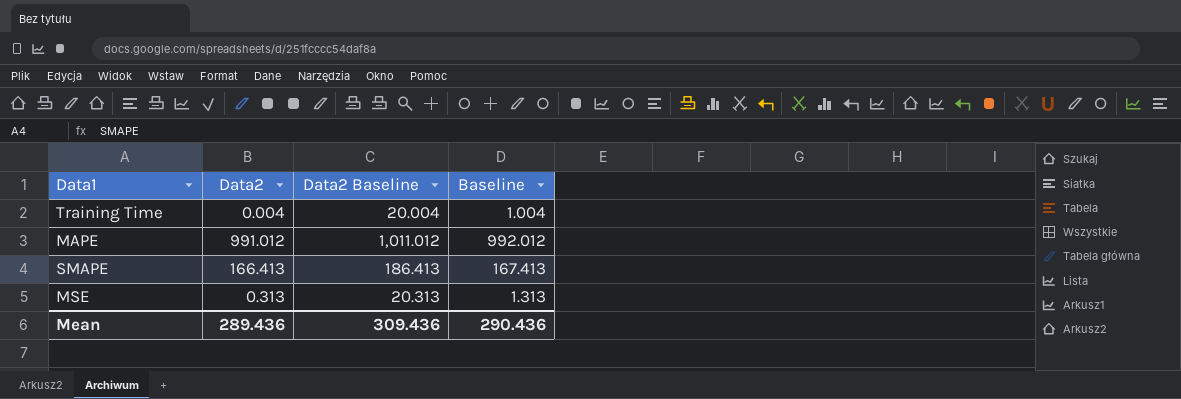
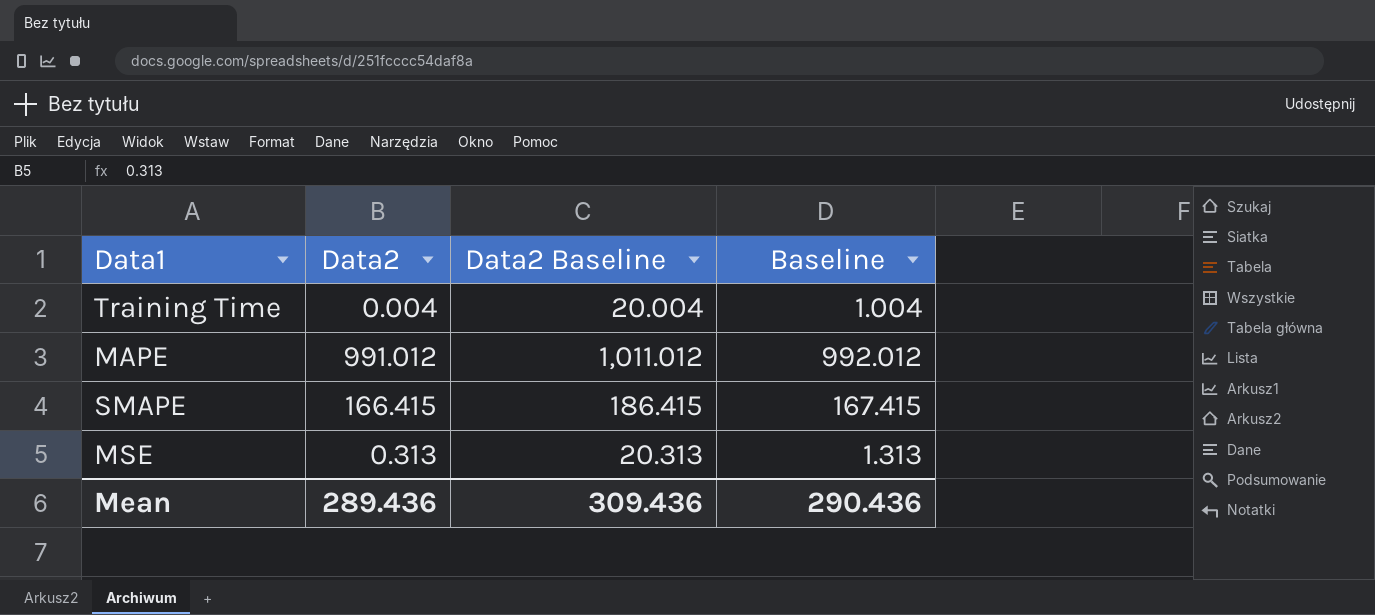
SMAPE | Data2: 166.413 -> 166.415
SMAPE | Data2 Baseline: 186.413 -> 186.415
SMAPE | Baseline: 167.413 -> 167.415

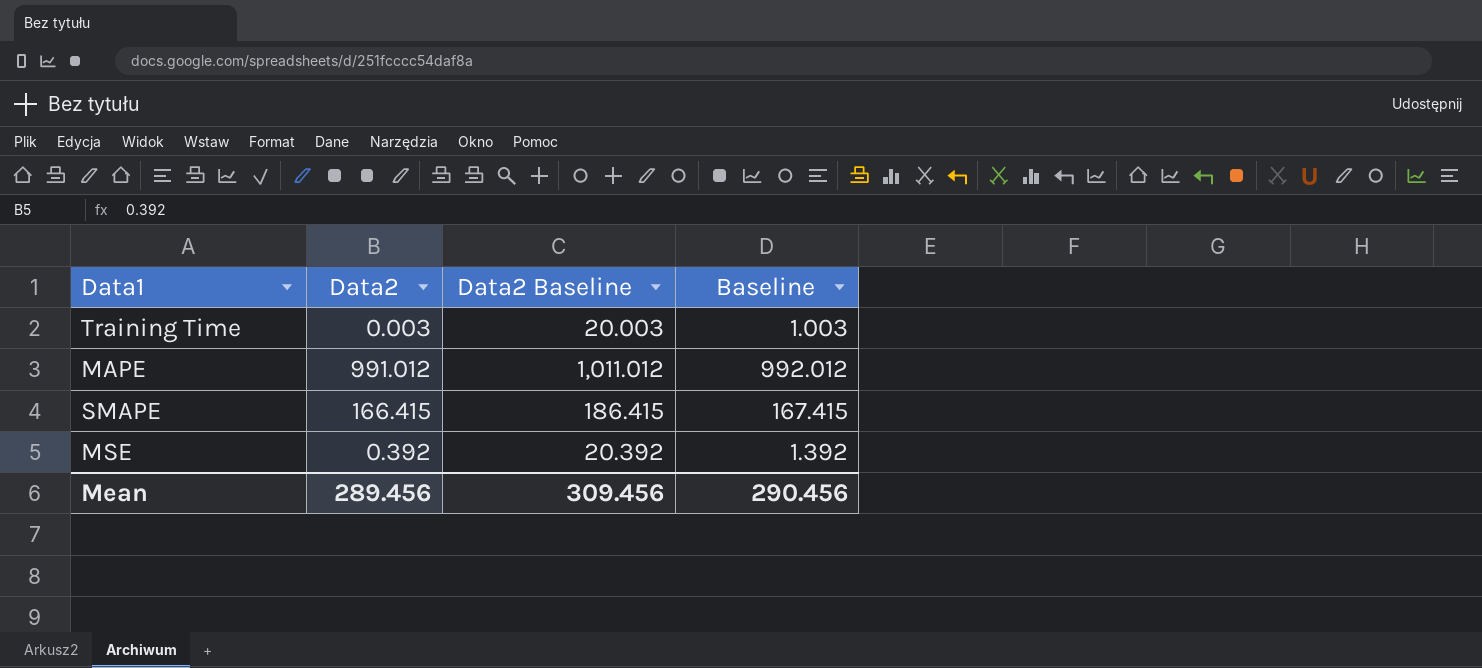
Training Time | Data2: 0.004 -> 0.003
Training Time | Data2 Baseline: 20.004 -> 20.003
Training Time | Baseline: 1.004 -> 1.003
MSE | Data2: 0.313 -> 0.392
MSE | Data2 Baseline: 20.313 -> 20.392
MSE | Baseline: 1.313 -> 1.392
Mean | Data2: 289.436 -> 289.456
Mean | Data2 Baseline: 309.436 -> 309.456
Mean | Baseline: 290.436 -> 290.456

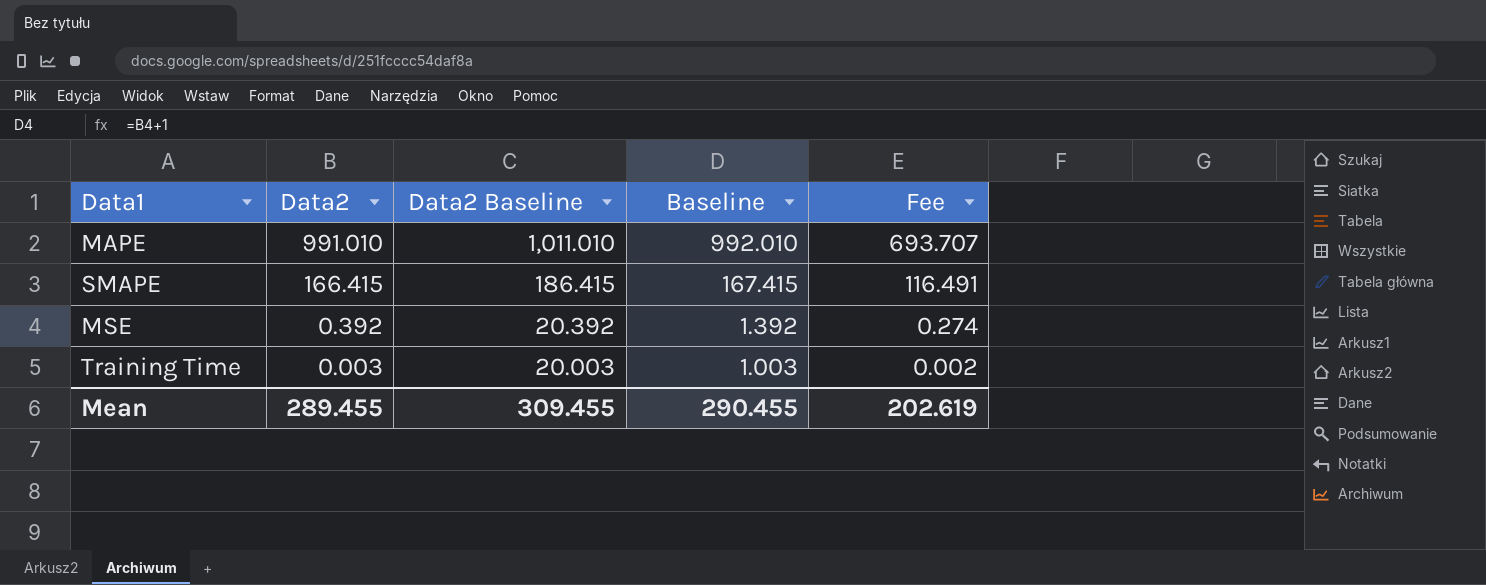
row order: none -> Data2 descending
column Fee | formula: none -> [Data2] * 0.7
MAPE | Data2: 991.012 -> 991.010
MAPE | Data2 Baseline: 1,011.012 -> 1,011.010
MAPE | Baseline: 992.012 -> 992.010
Mean | Data2: 289.456 -> 289.455
Mean | Data2 Baseline: 309.456 -> 309.455
Mean | Baseline: 290.456 -> 290.455

